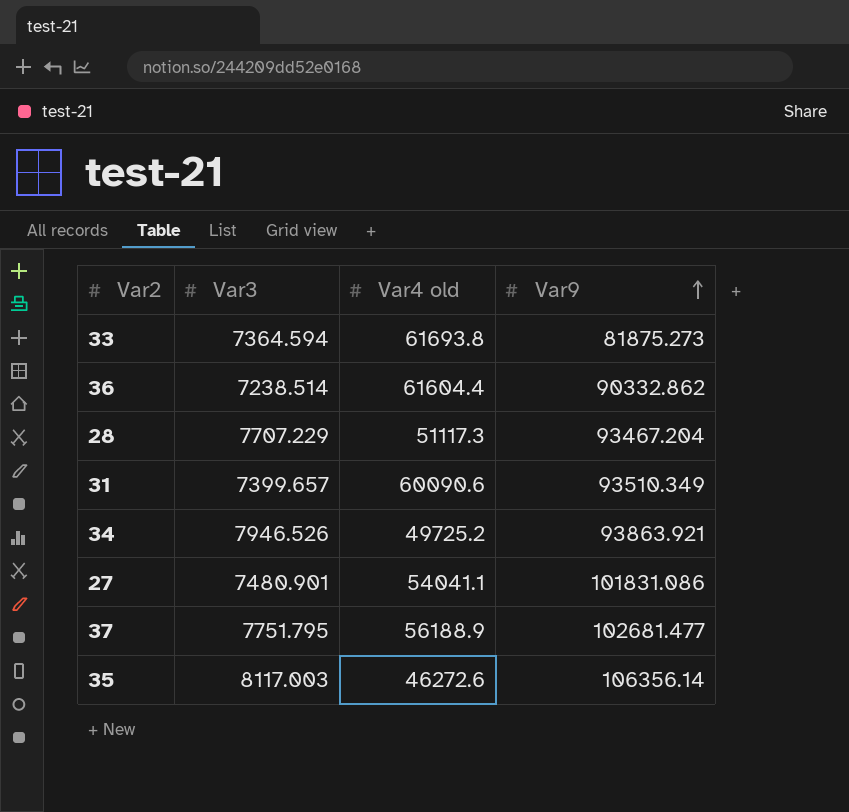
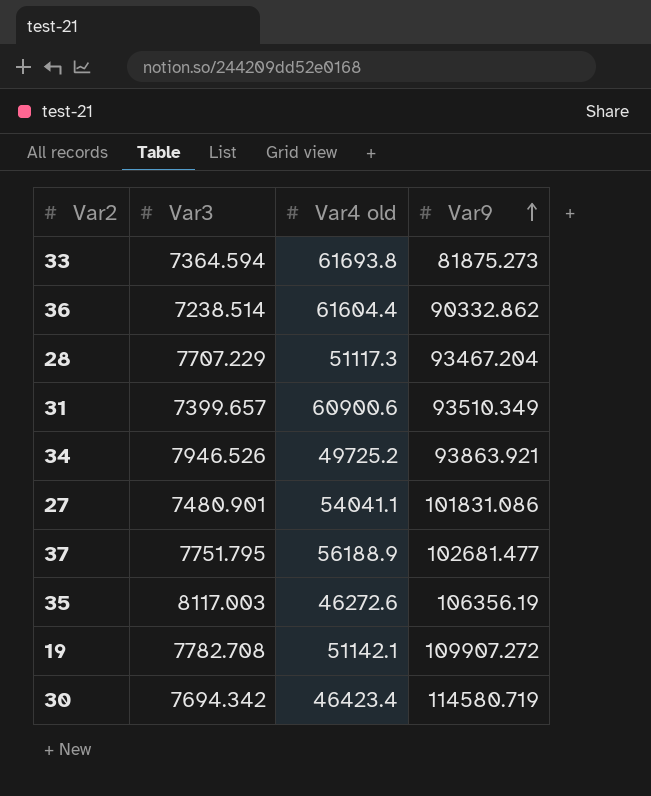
31 | Var4 old: 60090.6 -> 60900.6
35 | Var9: 106356.14 -> 106356.19
row 19: none -> 7782.708 | 51142.1 | 109907.272
row 30: none -> 7694.342 | 46423.4 | 114580.719

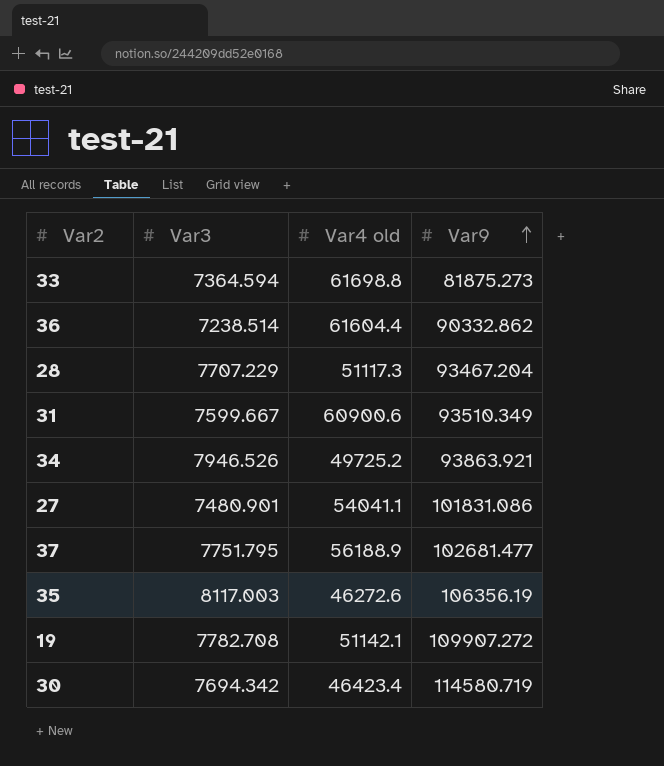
33 | Var4 old: 61693.8 -> 61698.8
31 | Var3: 7399.657 -> 7599.667

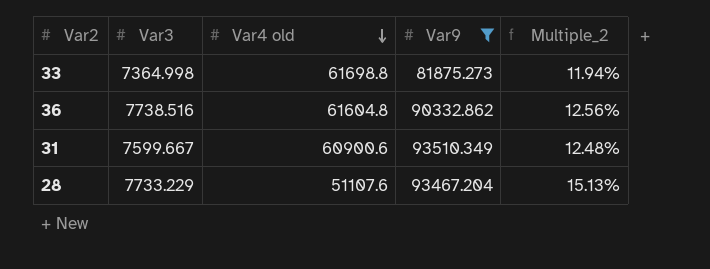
filter: none -> Var9 <= 93510.349
row order: Var9 ascending -> Var4 old descending
column Multiple_2 | formula: none -> [Var3] / [Var4 old]
33 | Var3: 7364.594 -> 7364.998
36 | Var3: 7238.514 -> 7738.516
36 | Var4 old: 61604.4 -> 61604.8
28 | Var3: 7707.229 -> 7733.229
28 | Var4 old: 51117.3 -> 51107.6

